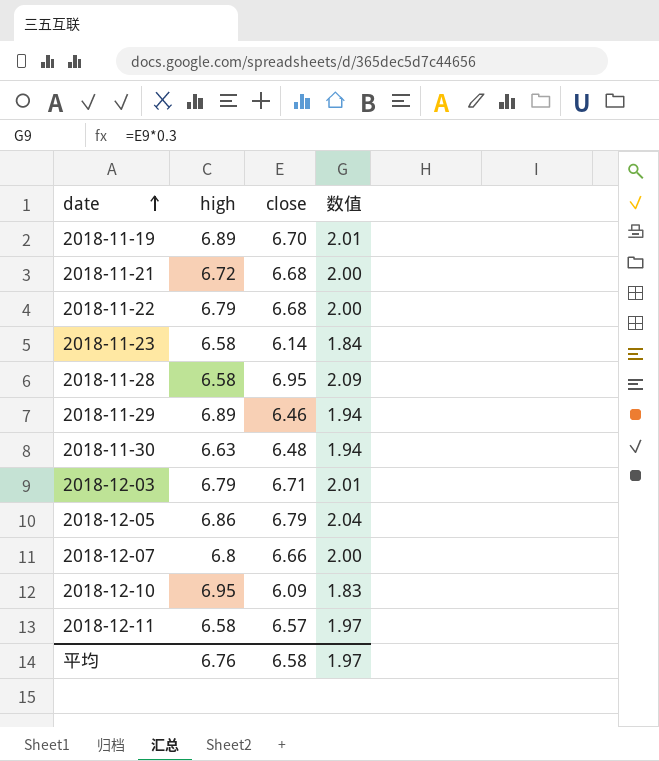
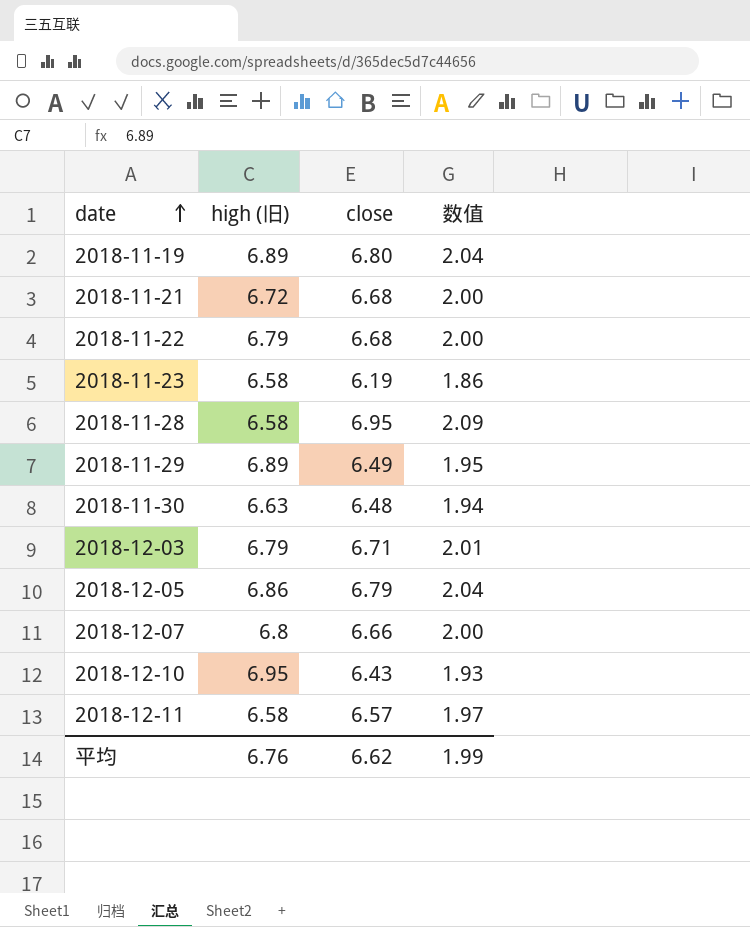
column name: high -> high (旧)
2018-11-19 | close: 6.70 -> 6.80
2018-11-19 | 数值: 2.01 -> 2.04
2018-11-23 | close: 6.14 -> 6.19
2018-11-23 | 数值: 1.84 -> 1.86
2018-11-29 | close: 6.46 -> 6.49
2018-11-29 | 数值: 1.94 -> 1.95
2018-12-10 | close: 6.09 -> 6.43
2018-12-10 | 数值: 1.83 -> 1.93
平均 | close: 6.58 -> 6.62
平均 | 数值: 1.97 -> 1.99

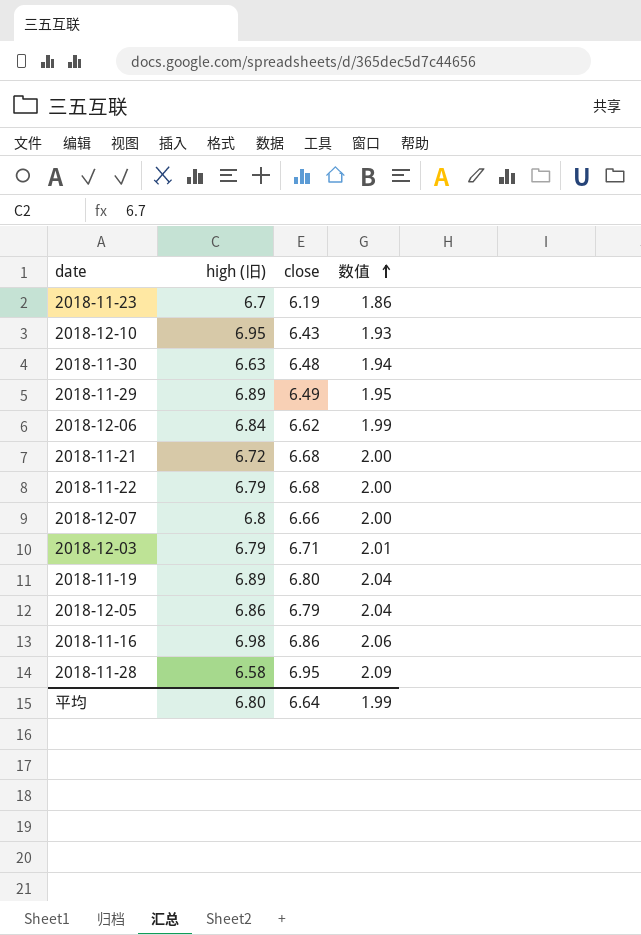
row order: date ascending -> 数值 ascending
row 2018-12-11: 6.58 | 6.57 | 1.97 -> none
2018-11-23 | high (旧): 6.58 -> 6.7
row 2018-12-06: none -> 6.84 | 6.62 | 1.99
row 2018-11-16: none -> 6.98 | 6.86 | 2.06
平均 | high (旧): 6.76 -> 6.80
平均 | close: 6.62 -> 6.64

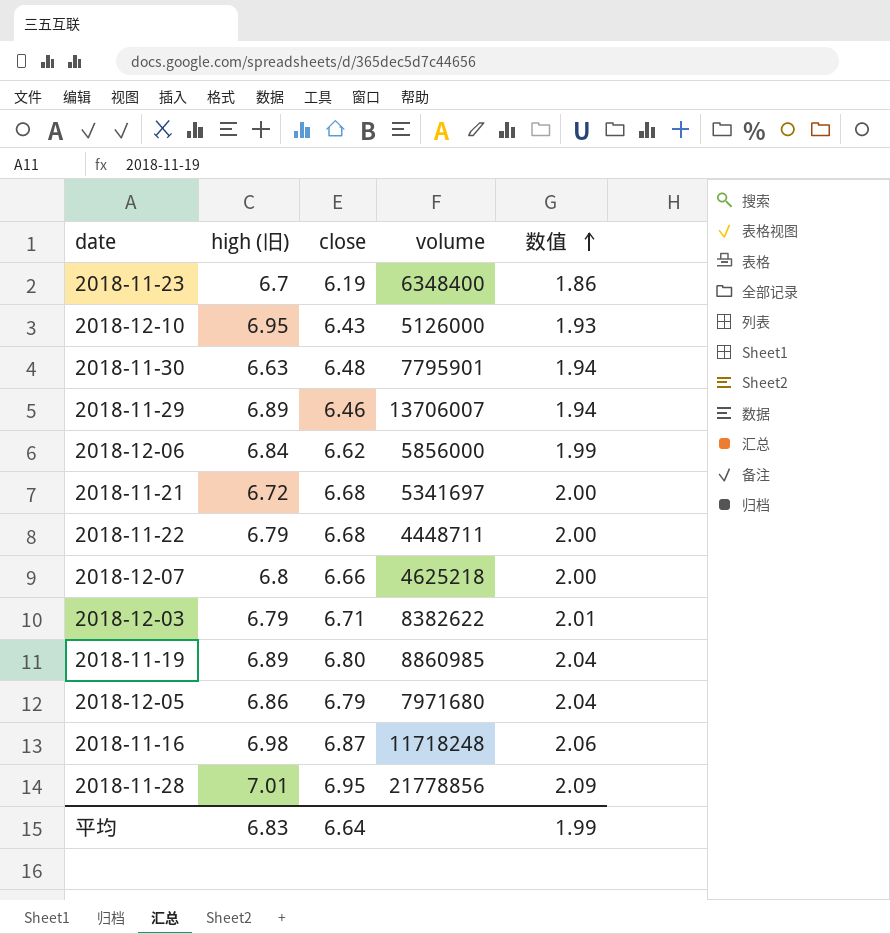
column volume | position: none -> 4
2018-11-29 | close: 6.49 -> 6.46
2018-11-29 | 数值: 1.95 -> 1.94
2018-11-16 | close: 6.86 -> 6.87
2018-11-28 | high (旧): 6.58 -> 7.01
平均 | high (旧): 6.80 -> 6.83

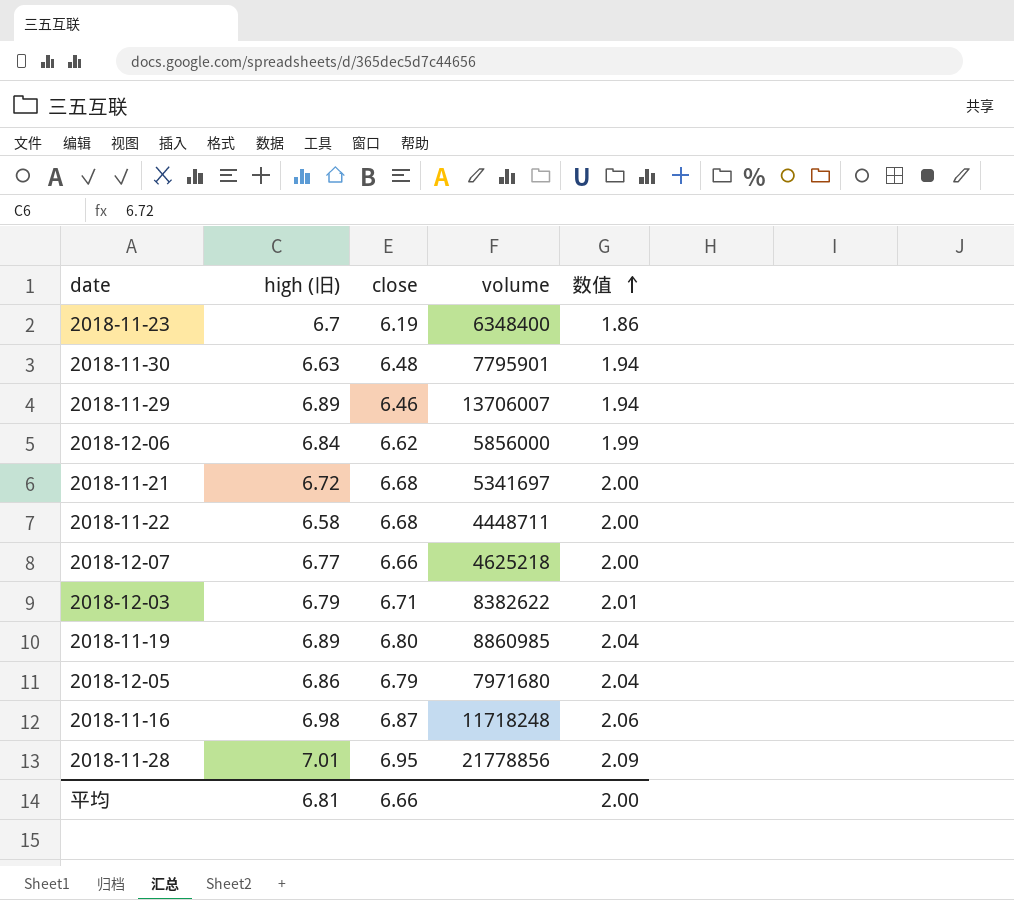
row 2018-12-10: 6.95 | 6.43 | 5126000 | 1.93 -> none
2018-11-22 | high (旧): 6.79 -> 6.58
2018-12-07 | high (旧): 6.8 -> 6.77
平均 | high (旧): 6.83 -> 6.81
平均 | close: 6.64 -> 6.66
平均 | 数值: 1.99 -> 2.00

